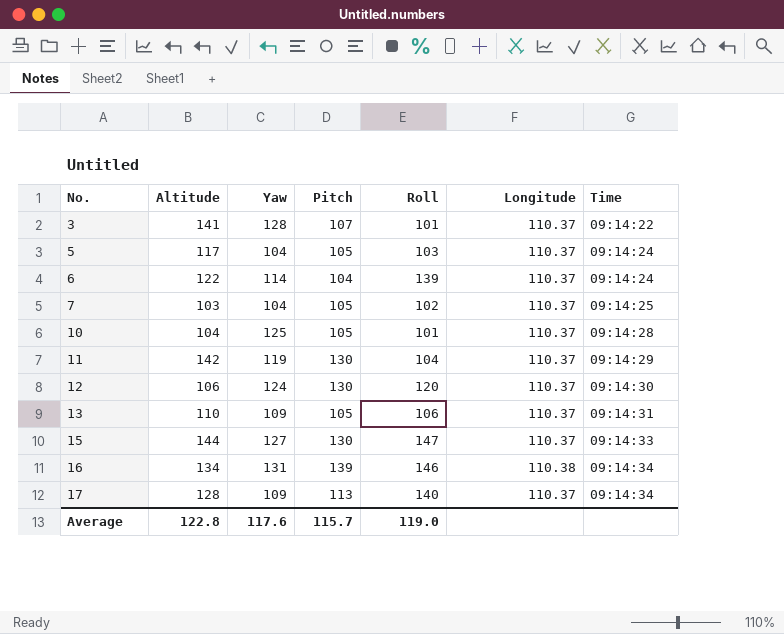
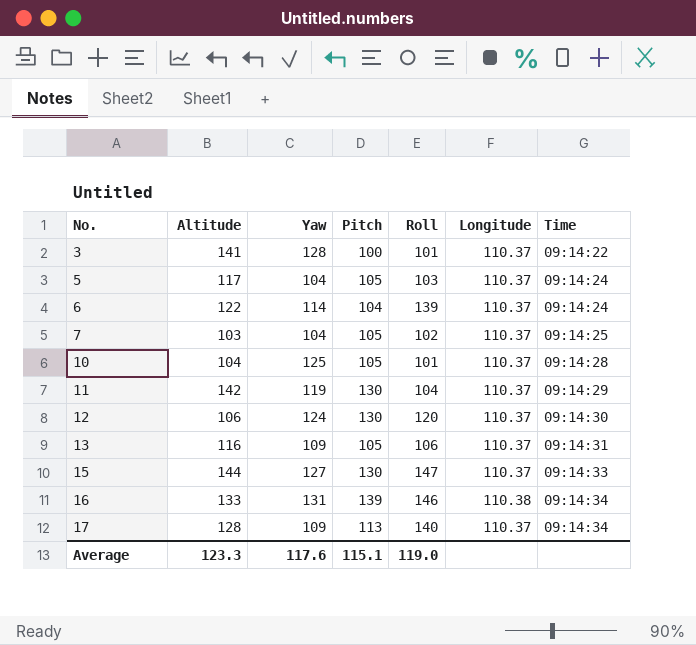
3 | Pitch: 107 -> 100
13 | Altitude: 110 -> 116
16 | Altitude: 134 -> 133
Average | Altitude: 122.8 -> 123.3
Average | Pitch: 115.7 -> 115.1

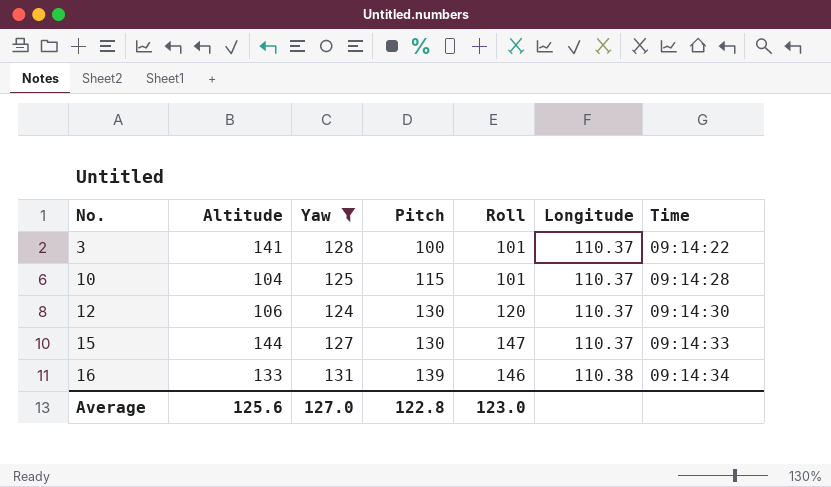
filter: none -> Yaw >= 124
10 | Pitch: 105 -> 115
Average | Altitude: 123.3 -> 125.6
Average | Yaw: 117.6 -> 127.0
Average | Pitch: 115.1 -> 122.8
Average | Roll: 119.0 -> 123.0

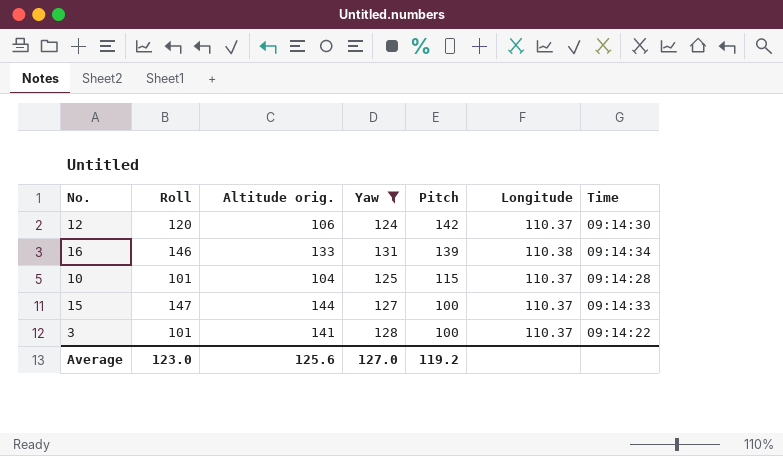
row order: No. ascending -> Pitch descending
column Roll | position: 5 -> 2
column name: Altitude -> Altitude orig.
12 | Pitch: 130 -> 142
15 | Pitch: 130 -> 100
Average | Pitch: 122.8 -> 119.2

